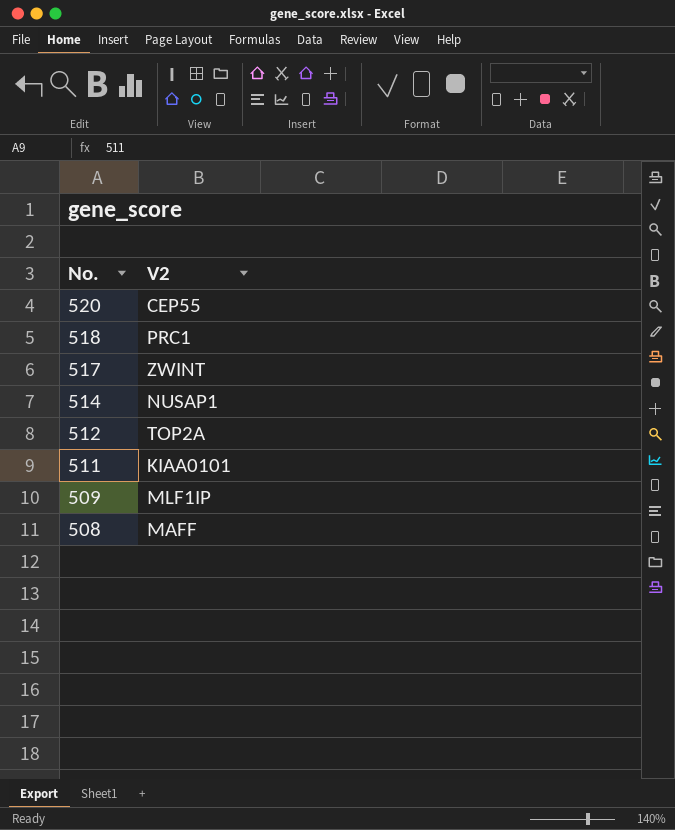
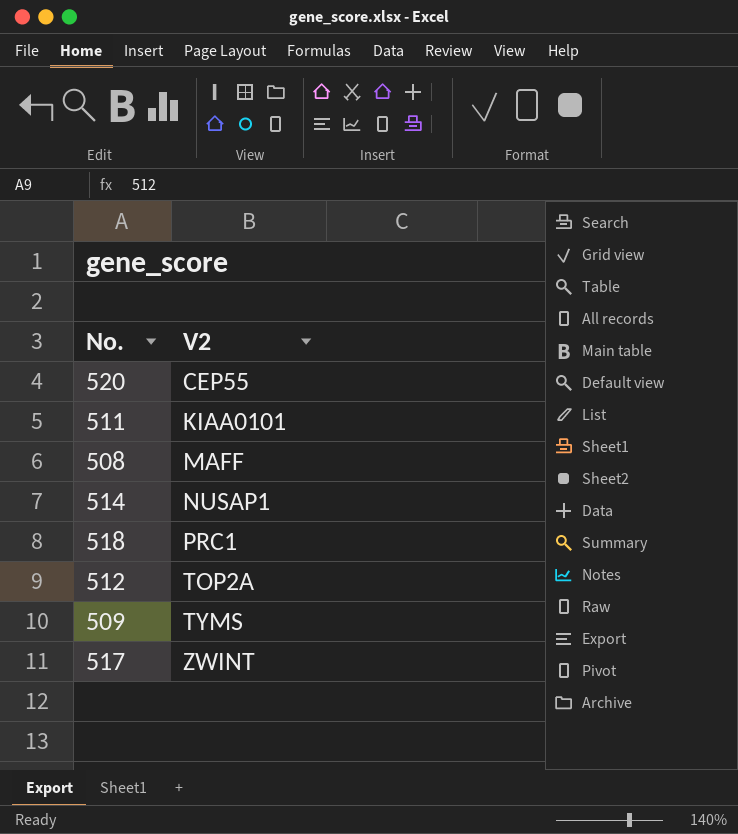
row order: No. descending -> V2 ascending
509 | V2: MLF1IP -> TYMS

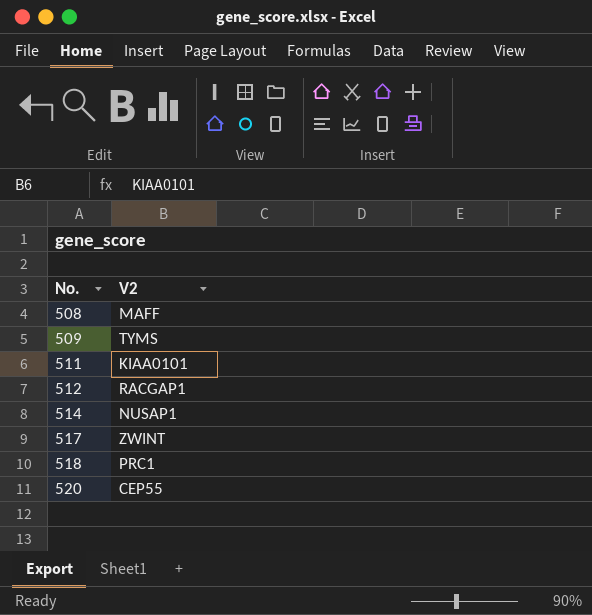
row order: V2 ascending -> No. ascending
512 | V2: TOP2A -> RACGAP1

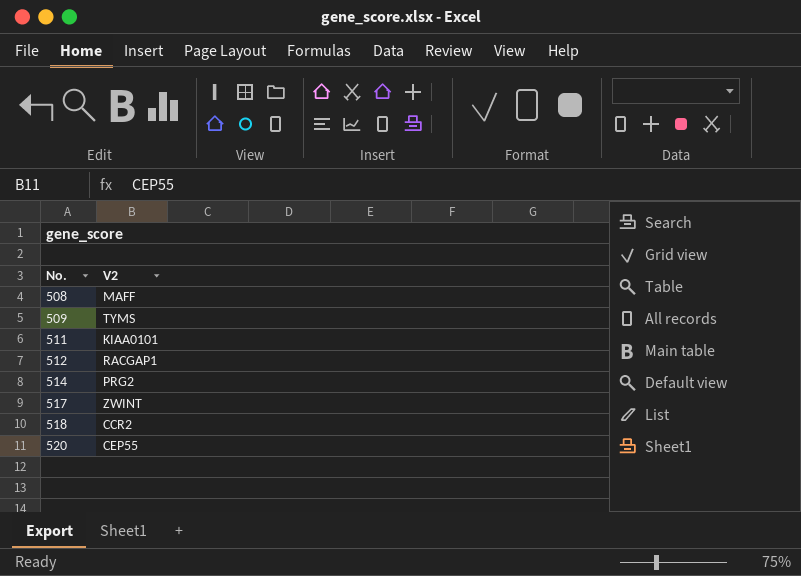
514 | V2: NUSAP1 -> PRG2
518 | V2: PRC1 -> CCR2

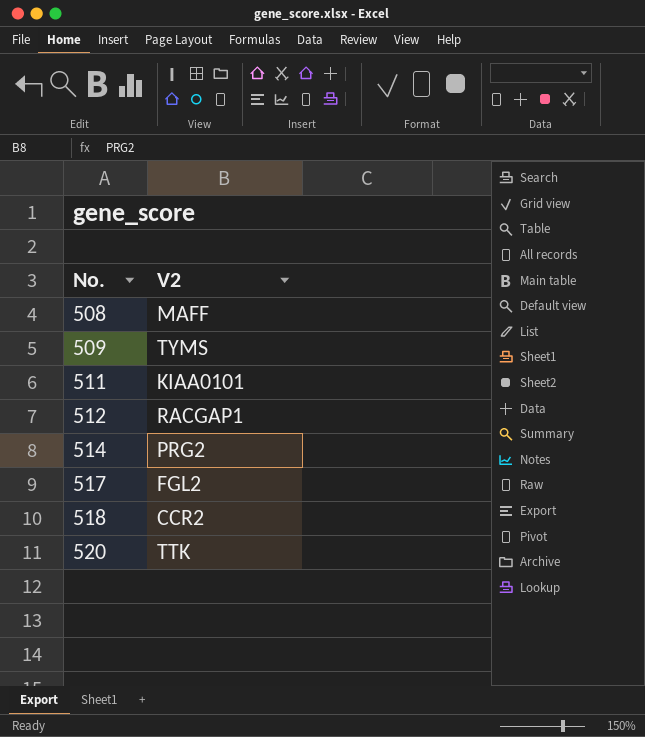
517 | V2: ZWINT -> FGL2
520 | V2: CEP55 -> TTK

